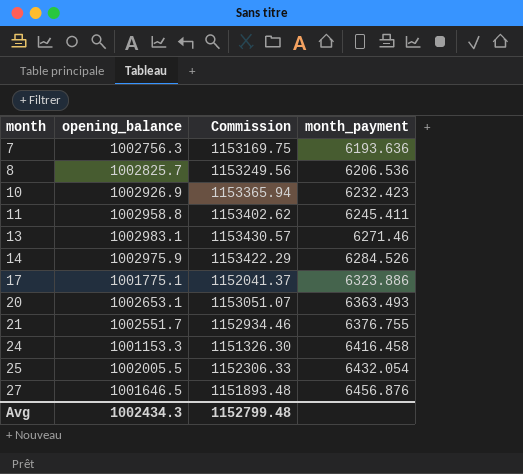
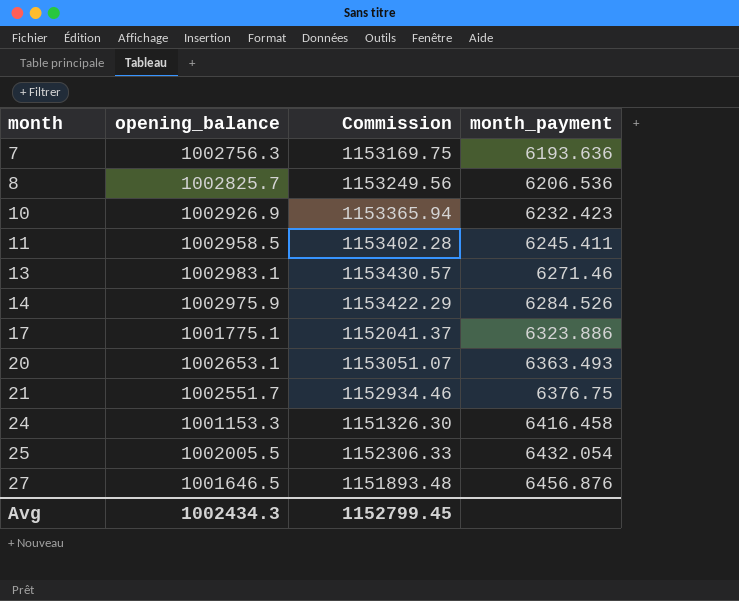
11 | opening_balance: 1002958.8 -> 1002958.5
11 | Commission: 1153402.62 -> 1153402.28
21 | month_payment: 6376.755 -> 6376.75
Avg | Commission: 1152799.48 -> 1152799.45

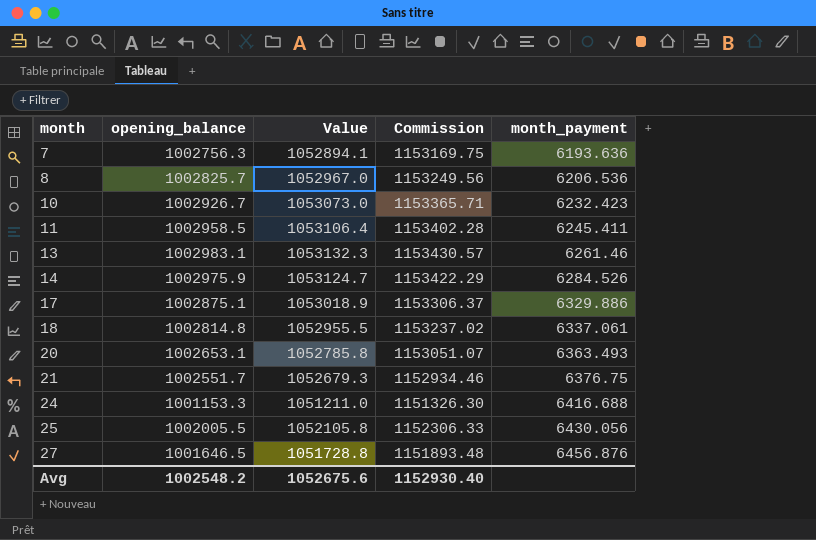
column Value | formula: none -> [opening_balance] * 1.05
10 | opening_balance: 1002926.9 -> 1002926.7
10 | Commission: 1153365.94 -> 1153365.71
13 | month_payment: 6271.46 -> 6261.46
17 | opening_balance: 1001775.1 -> 1002875.1
17 | Commission: 1152041.37 -> 1153306.37
17 | month_payment: 6323.886 -> 6329.886
row 18: none -> 1002814.8 | 1052955.5 | 1153237.02 | 6337.061
24 | month_payment: 6416.458 -> 6416.688
25 | month_payment: 6432.054 -> 6430.056
Avg | opening_balance: 1002434.3 -> 1002548.2
Avg | Commission: 1152799.45 -> 1152930.40

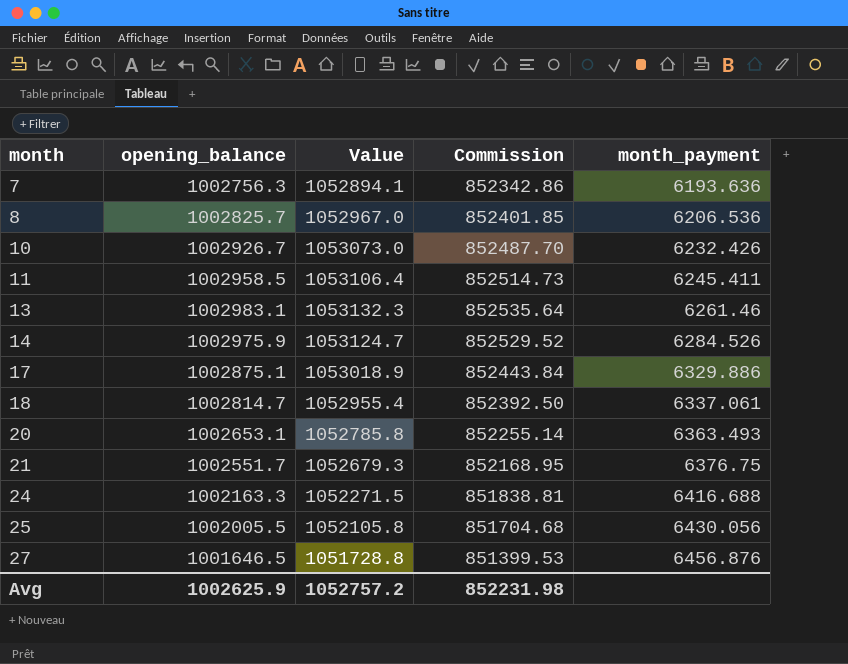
column Commission | formula: [opening_balance] * 1.15 -> [opening_balance] * 0.85
10 | month_payment: 6232.423 -> 6232.426
18 | opening_balance: 1002814.8 -> 1002814.7
18 | Value: 1052955.5 -> 1052955.4
24 | opening_balance: 1001153.3 -> 1002163.3
24 | Value: 1051211.0 -> 1052271.5
Avg | opening_balance: 1002548.2 -> 1002625.9
Avg | Value: 1052675.6 -> 1052757.2
Avg | Commission: 1152930.40 -> 852231.98

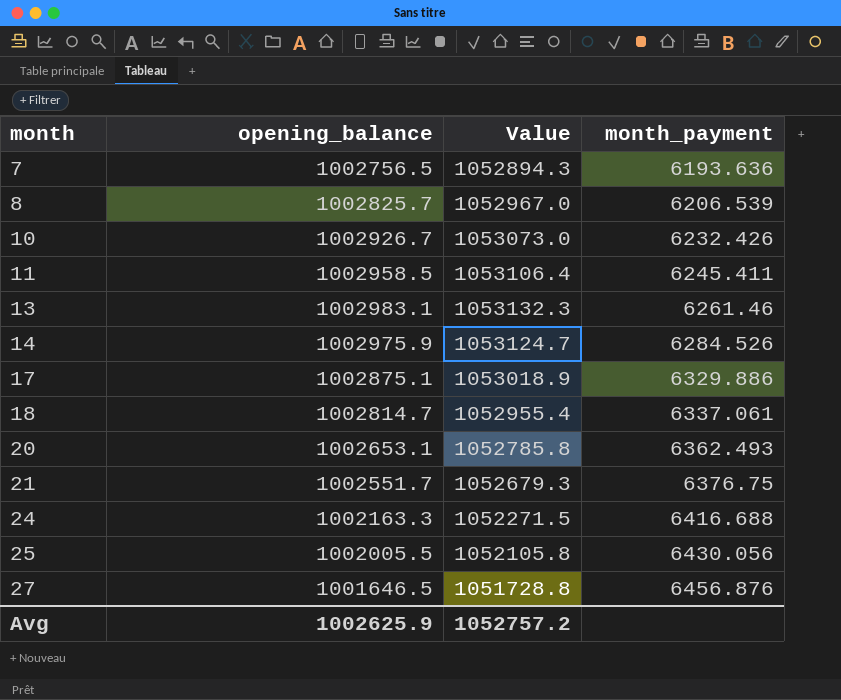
column Commission | formula: [opening_balance] * 0.85 -> none
7 | opening_balance: 1002756.3 -> 1002756.5
7 | Value: 1052894.1 -> 1052894.3
8 | month_payment: 6206.536 -> 6206.539
20 | month_payment: 6363.493 -> 6362.493

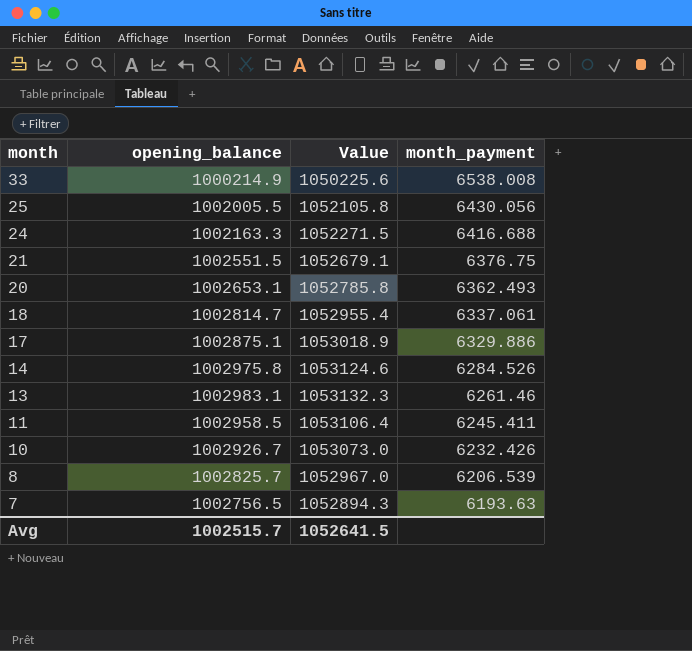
row order: month ascending -> month descending
row 27: 1001646.5 | 1051728.8 | 6456.876 -> none
row 33: none -> 1000214.9 | 1050225.6 | 6538.008
21 | opening_balance: 1002551.7 -> 1002551.5
21 | Value: 1052679.3 -> 1052679.1
14 | opening_balance: 1002975.9 -> 1002975.8
14 | Value: 1053124.7 -> 1053124.6
7 | month_payment: 6193.636 -> 6193.63
Avg | opening_balance: 1002625.9 -> 1002515.7
Avg | Value: 1052757.2 -> 1052641.5

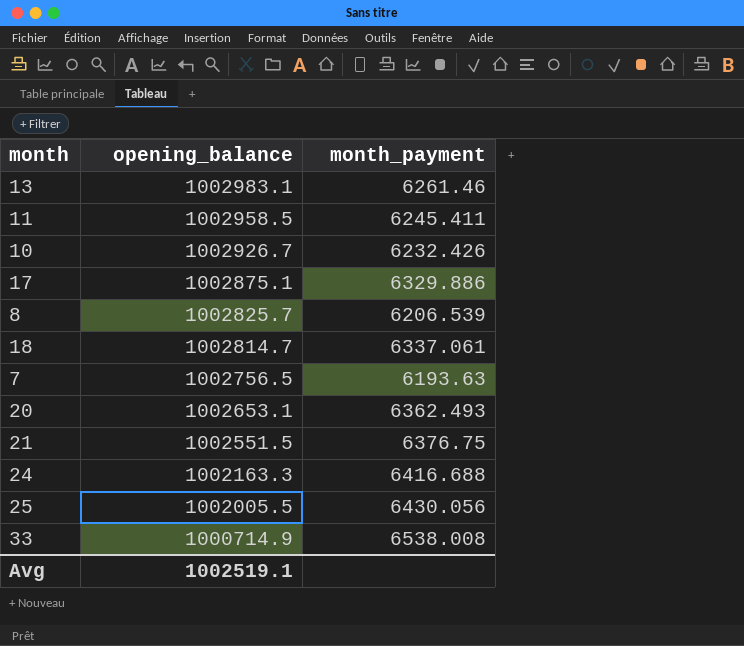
row order: month descending -> opening_balance descending
column Value | formula: [opening_balance] * 1.05 -> none
row 14: 1002975.8 | 1053124.6 | 6284.526 -> none
33 | opening_balance: 1000214.9 -> 1000714.9
Avg | opening_balance: 1002515.7 -> 1002519.1

